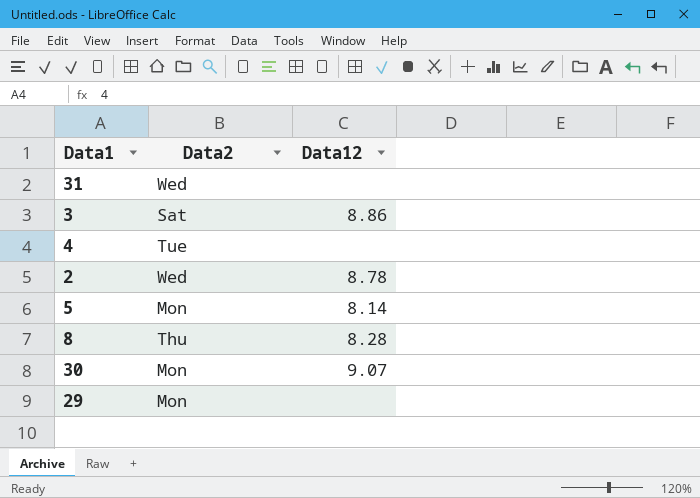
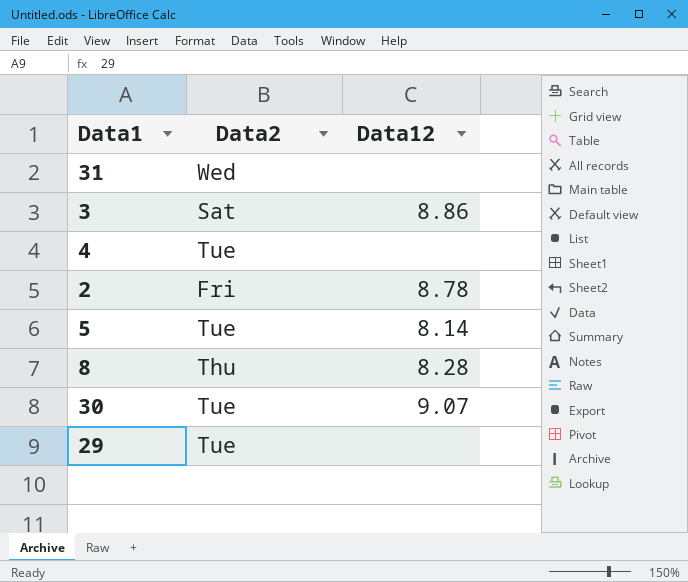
2 | Data2: Wed -> Fri
5 | Data2: Mon -> Tue
30 | Data2: Mon -> Tue
29 | Data2: Mon -> Tue

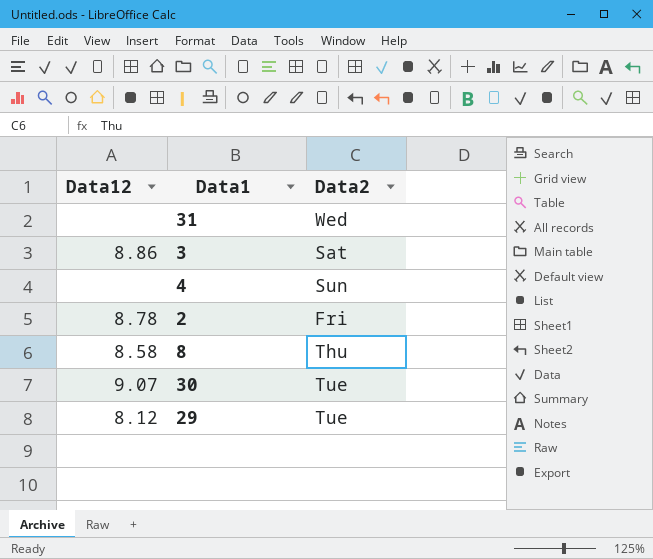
column Data12 | position: 3 -> 1
row 5: Tue | 8.14 -> none
4 | Data2: Tue -> Sun
8 | Data12: 8.28 -> 8.58
29 | Data12: none -> 8.12

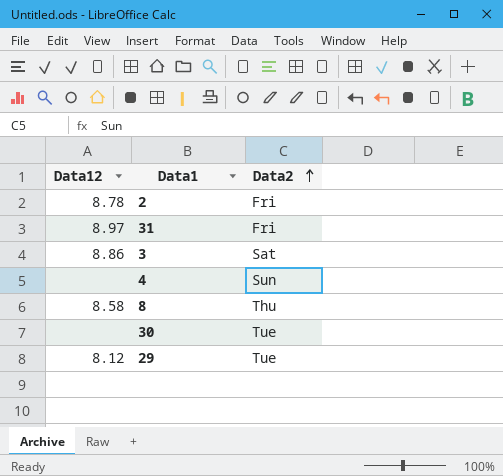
row order: none -> Data2 ascending
31 | Data12: none -> 8.97
31 | Data2: Wed -> Fri
30 | Data12: 9.07 -> none

